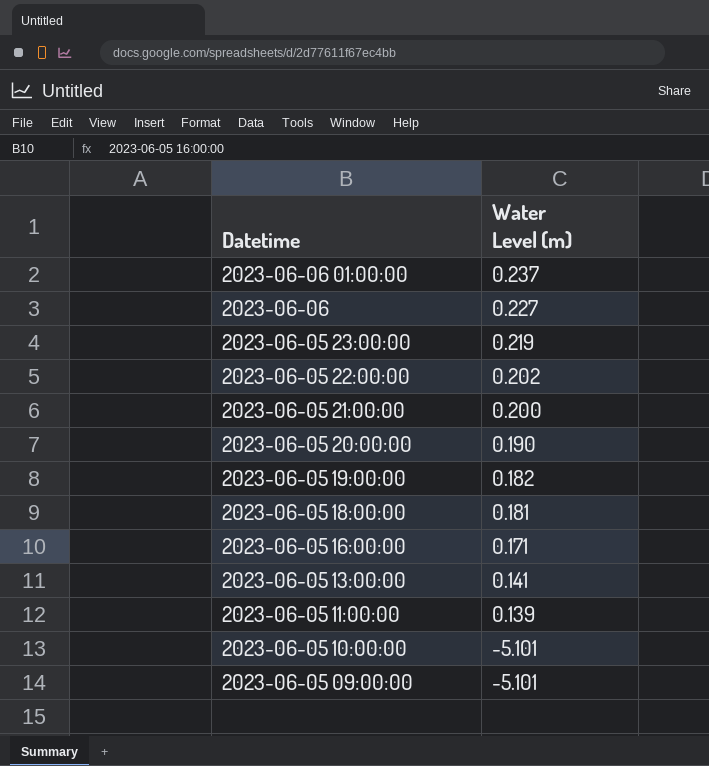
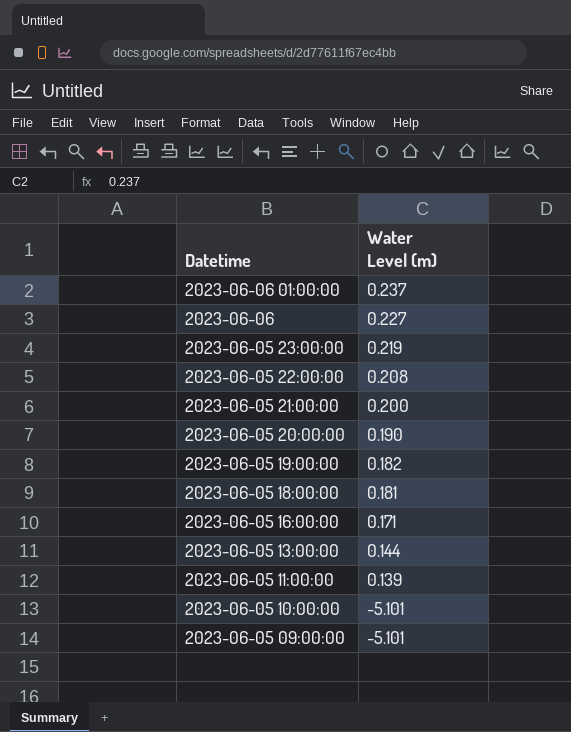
2023-06-05 22:00:00 | Water Level (m): 0.202 -> 0.208
2023-06-05 13:00:00 | Water Level (m): 0.141 -> 0.144

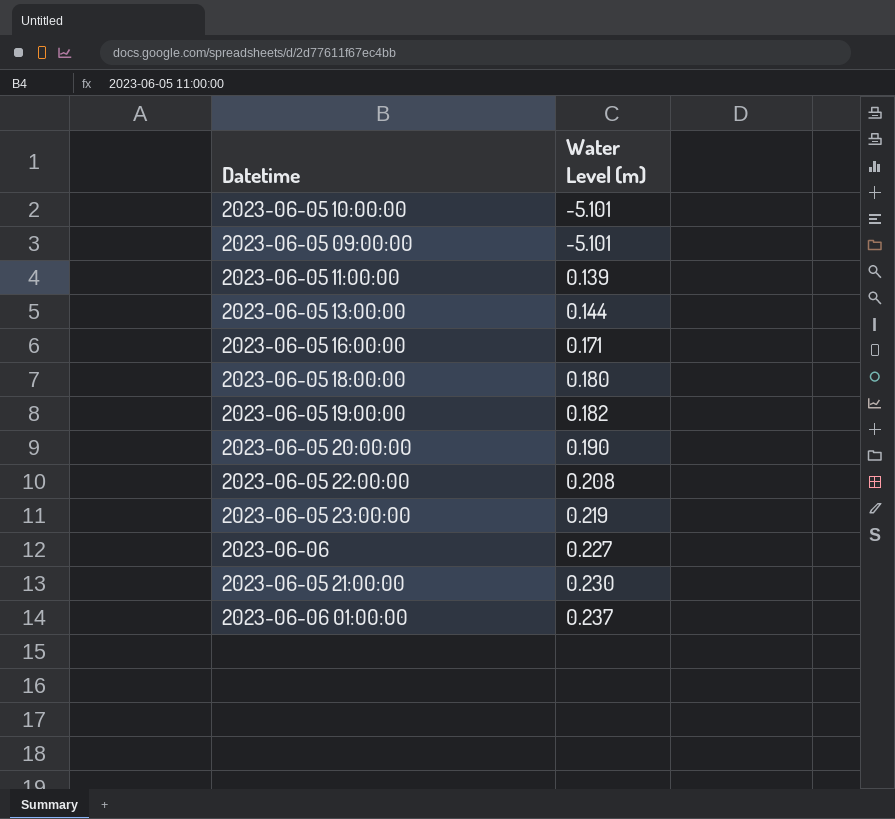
row order: Datetime descending -> Water Level (m) ascending
2023-06-05 18:00:00 | Water Level (m): 0.181 -> 0.180
2023-06-05 21:00:00 | Water Level (m): 0.200 -> 0.230

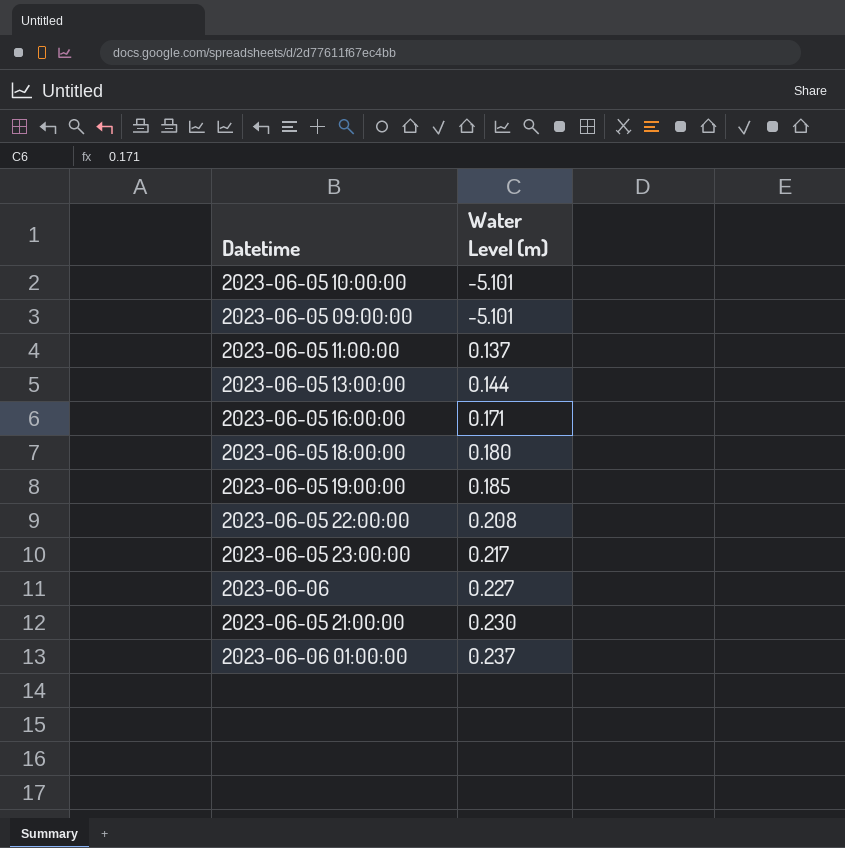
row 2023-06-05 20:00:00: 0.190 -> none
2023-06-05 11:00:00 | Water Level (m): 0.139 -> 0.137
2023-06-05 19:00:00 | Water Level (m): 0.182 -> 0.185
2023-06-05 23:00:00 | Water Level (m): 0.219 -> 0.217

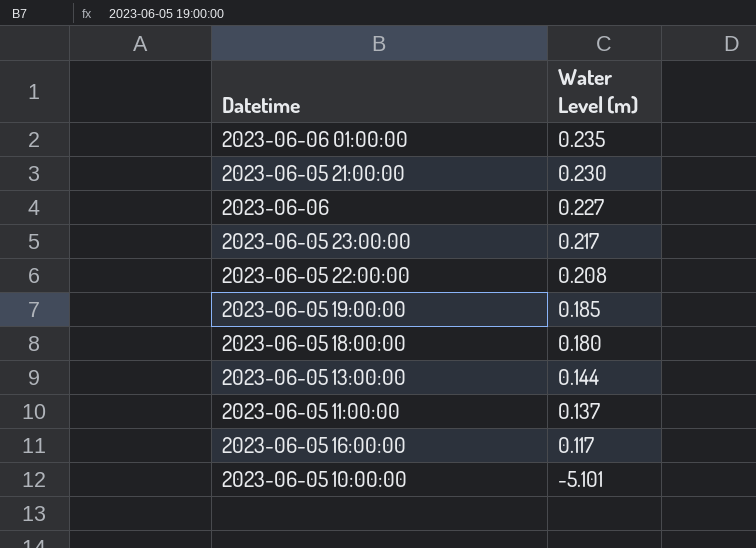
row order: Water Level (m) ascending -> Water Level (m) descending
row 2023-06-05 09:00:00: -5.101 -> none
2023-06-06 01:00:00 | Water Level (m): 0.237 -> 0.235
2023-06-05 16:00:00 | Water Level (m): 0.171 -> 0.117

